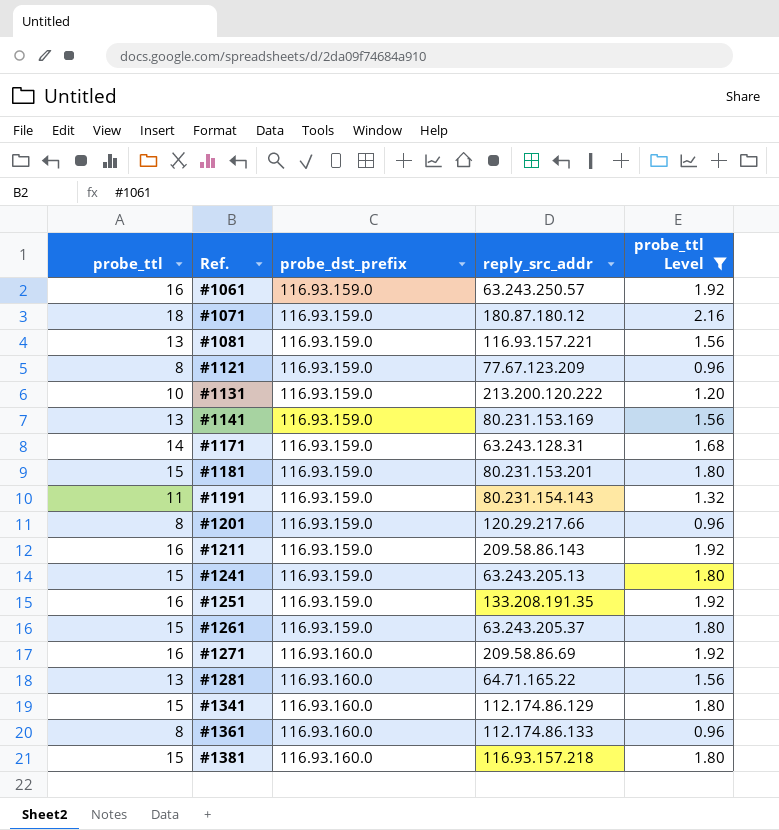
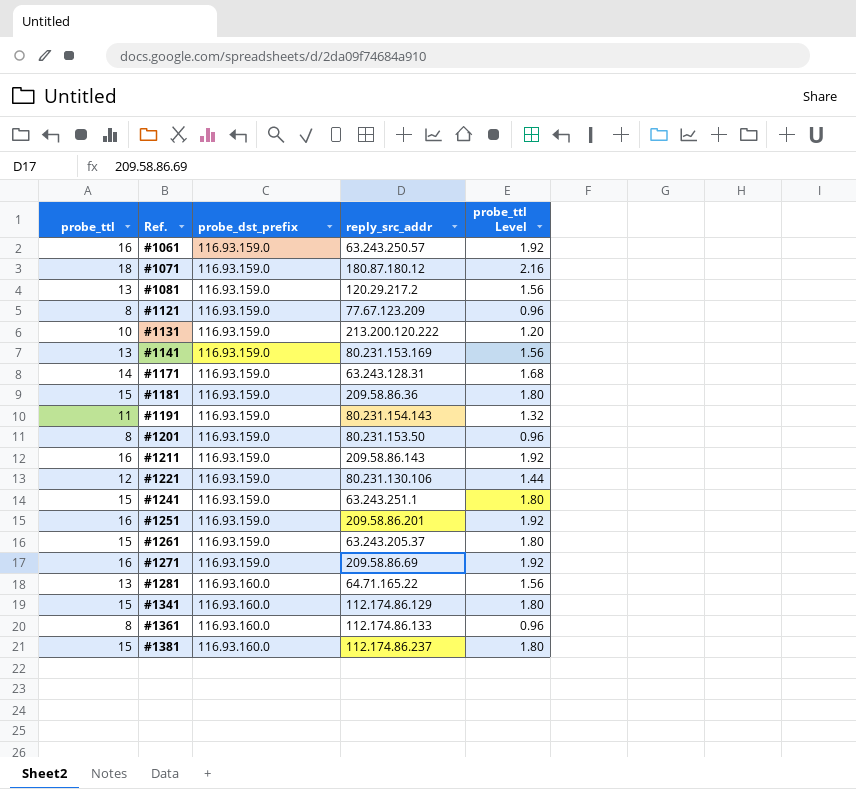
filter: probe_ttl Level != 1.44 -> none
#1081 | reply_src_addr: 116.93.157.221 -> 120.29.217.2
#1181 | reply_src_addr: 80.231.153.201 -> 209.58.86.36
#1201 | reply_src_addr: 120.29.217.66 -> 80.231.153.50
#1241 | reply_src_addr: 63.243.205.13 -> 63.243.251.1
#1251 | reply_src_addr: 133.208.191.35 -> 209.58.86.201
#1271 | probe_dst_prefix: 116.93.160.0 -> 116.93.159.0
#1381 | reply_src_addr: 116.93.157.218 -> 112.174.86.237

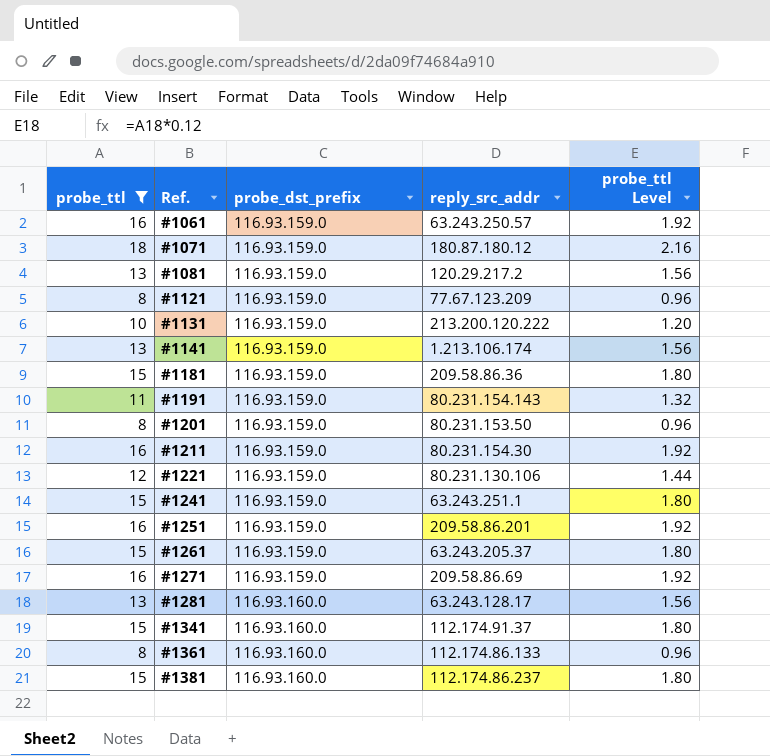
filter: none -> probe_ttl != 14
#1141 | reply_src_addr: 80.231.153.169 -> 1.213.106.174
#1211 | reply_src_addr: 209.58.86.143 -> 80.231.154.30
#1281 | reply_src_addr: 64.71.165.22 -> 63.243.128.17
#1341 | reply_src_addr: 112.174.86.129 -> 112.174.91.37

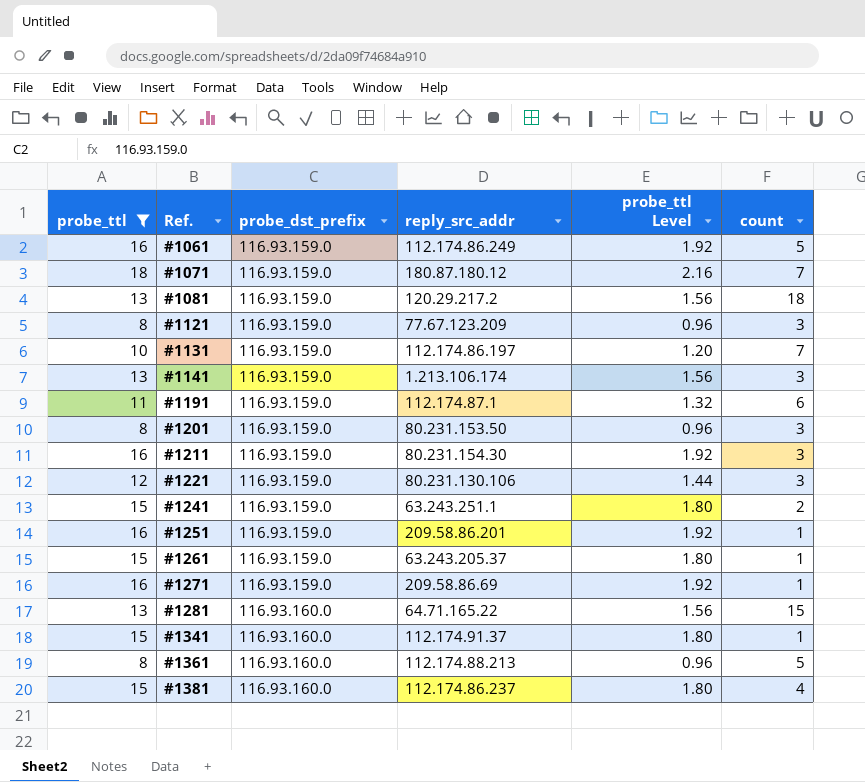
column count | position: none -> 6
row #1181: 15 | 116.93.159.0 | 209.58.86.36 | 1.80 -> none
#1061 | reply_src_addr: 63.243.250.57 -> 112.174.86.249
#1131 | reply_src_addr: 213.200.120.222 -> 112.174.86.197
#1191 | reply_src_addr: 80.231.154.143 -> 112.174.87.1
#1281 | reply_src_addr: 63.243.128.17 -> 64.71.165.22
#1361 | reply_src_addr: 112.174.86.133 -> 112.174.88.213

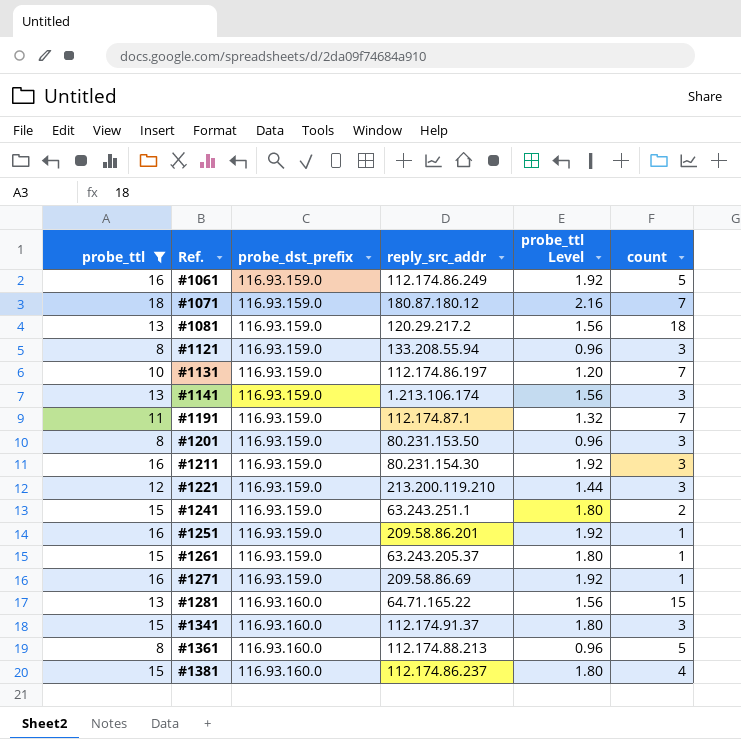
#1121 | reply_src_addr: 77.67.123.209 -> 133.208.55.94
#1191 | count: 6 -> 7
#1221 | reply_src_addr: 80.231.130.106 -> 213.200.119.210
#1341 | count: 1 -> 3

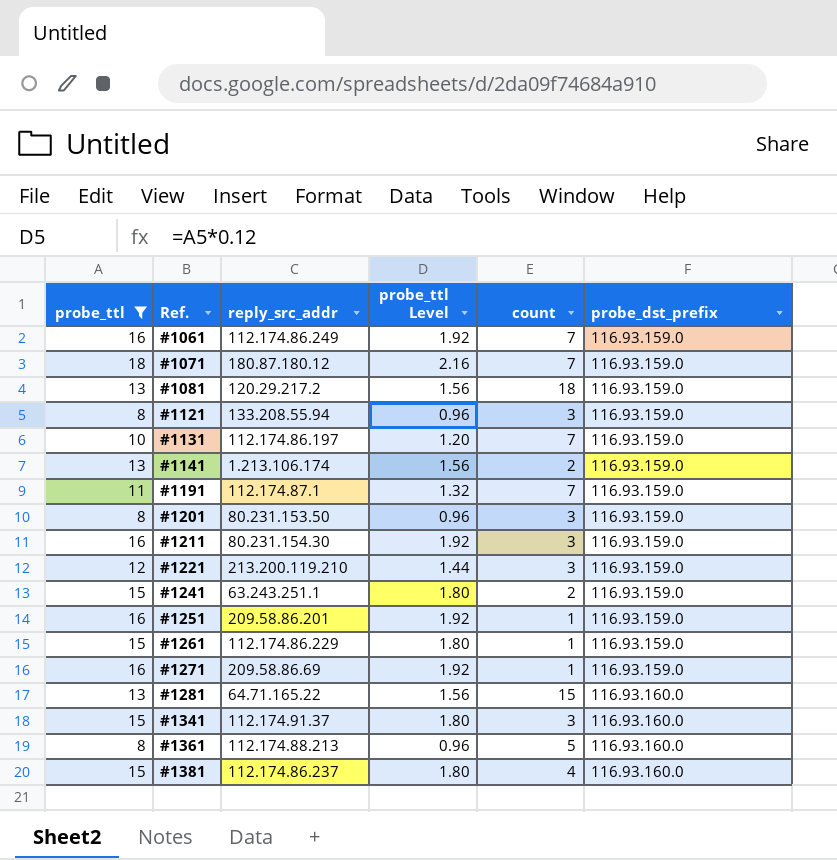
column probe_dst_prefix | position: 3 -> 6
#1061 | count: 5 -> 7
#1141 | count: 3 -> 2
#1261 | reply_src_addr: 63.243.205.37 -> 112.174.86.229

